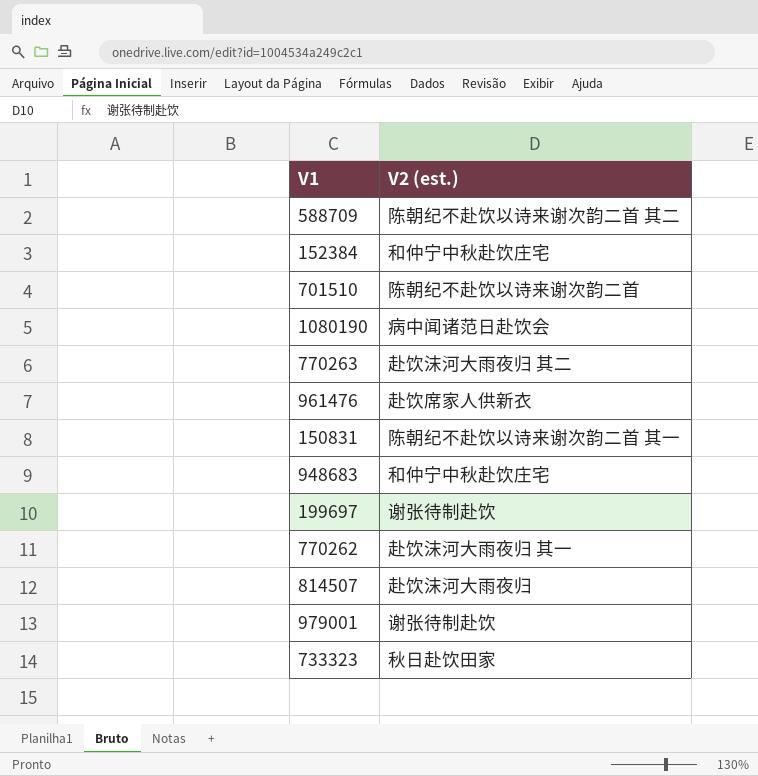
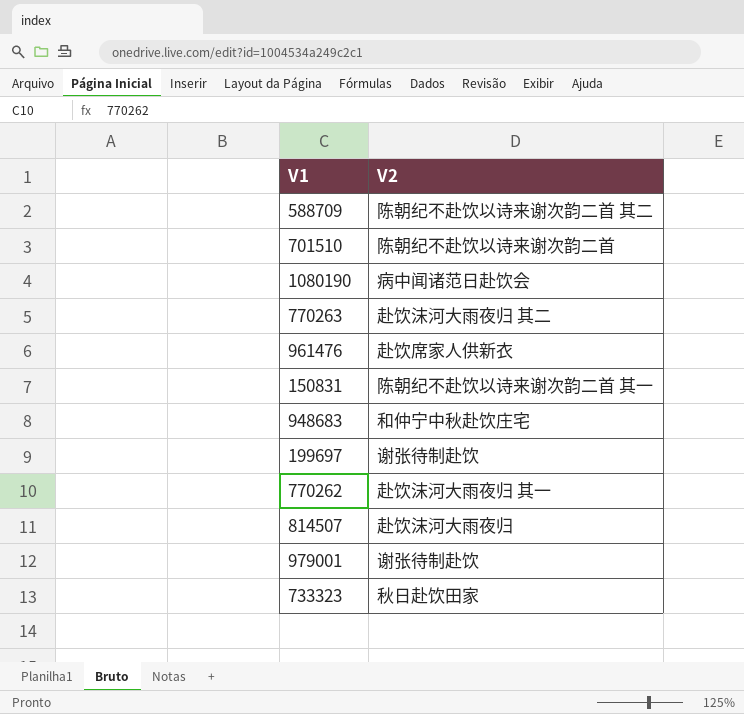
column name: V2 (est.) -> V2
row 152384: 和仲宁中秋赴饮庄宅 -> none

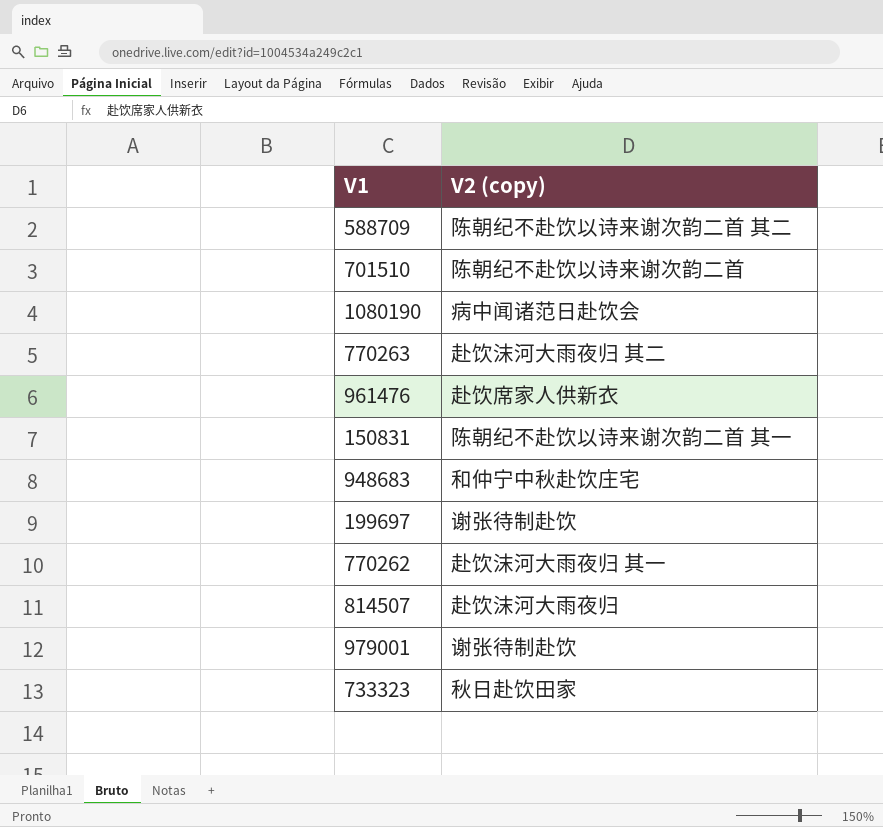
column name: V2 -> V2 (copy)

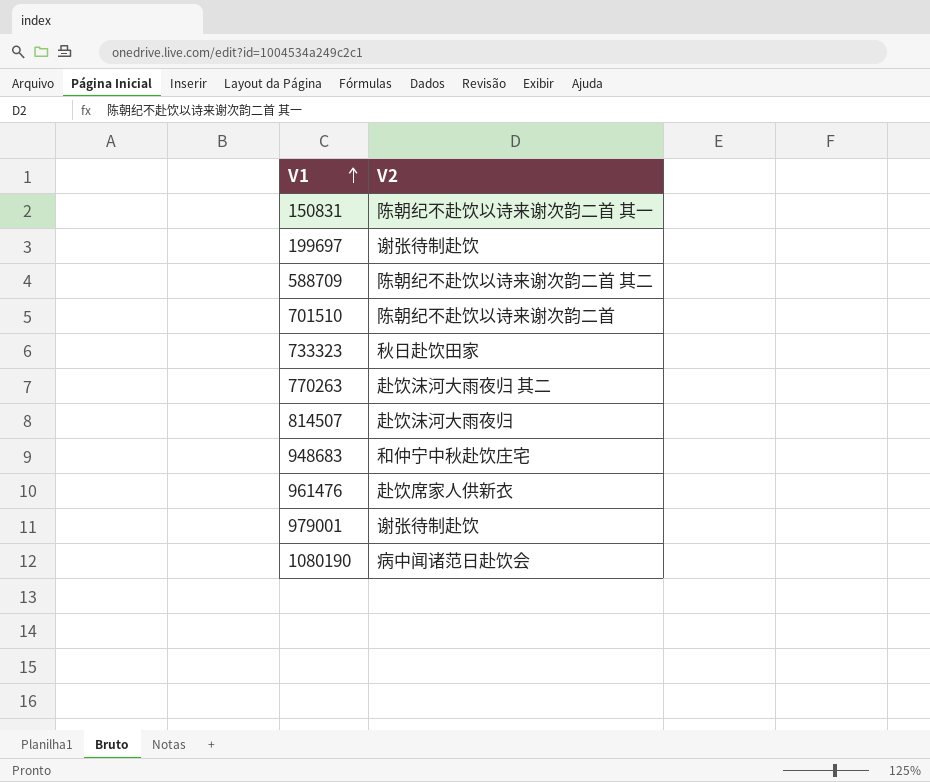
row order: none -> V1 ascending
column name: V2 (copy) -> V2
row 770262: 赴饮沫河大雨夜归 其一 -> none

